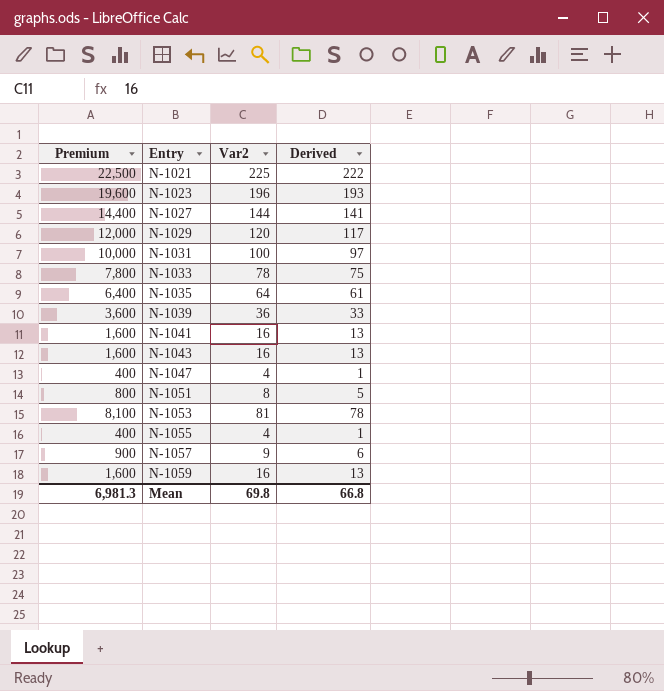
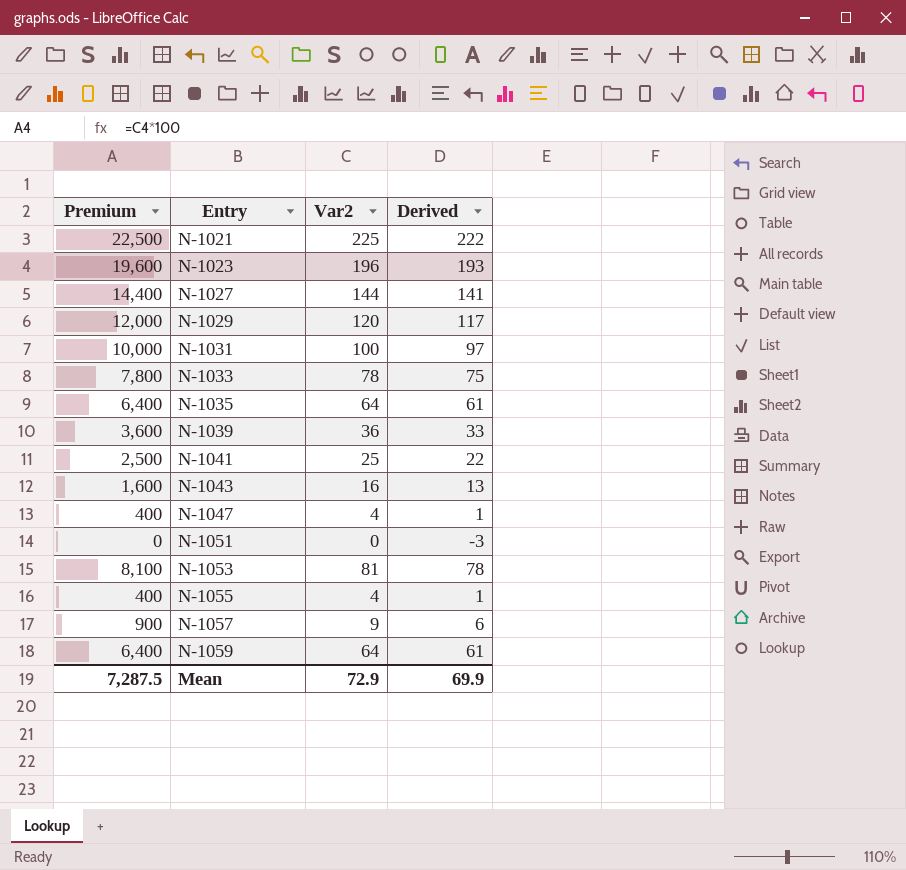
N-1041 | Premium: 1,600 -> 2,500
N-1041 | Var2: 16 -> 25
N-1041 | Derived: 13 -> 22
N-1051 | Premium: 800 -> 0
N-1051 | Var2: 8 -> 0
N-1051 | Derived: 5 -> -3
N-1059 | Premium: 1,600 -> 6,400
N-1059 | Var2: 16 -> 64
N-1059 | Derived: 13 -> 61
Mean | Premium: 6,981.3 -> 7,287.5
Mean | Var2: 69.8 -> 72.9
Mean | Derived: 66.8 -> 69.9

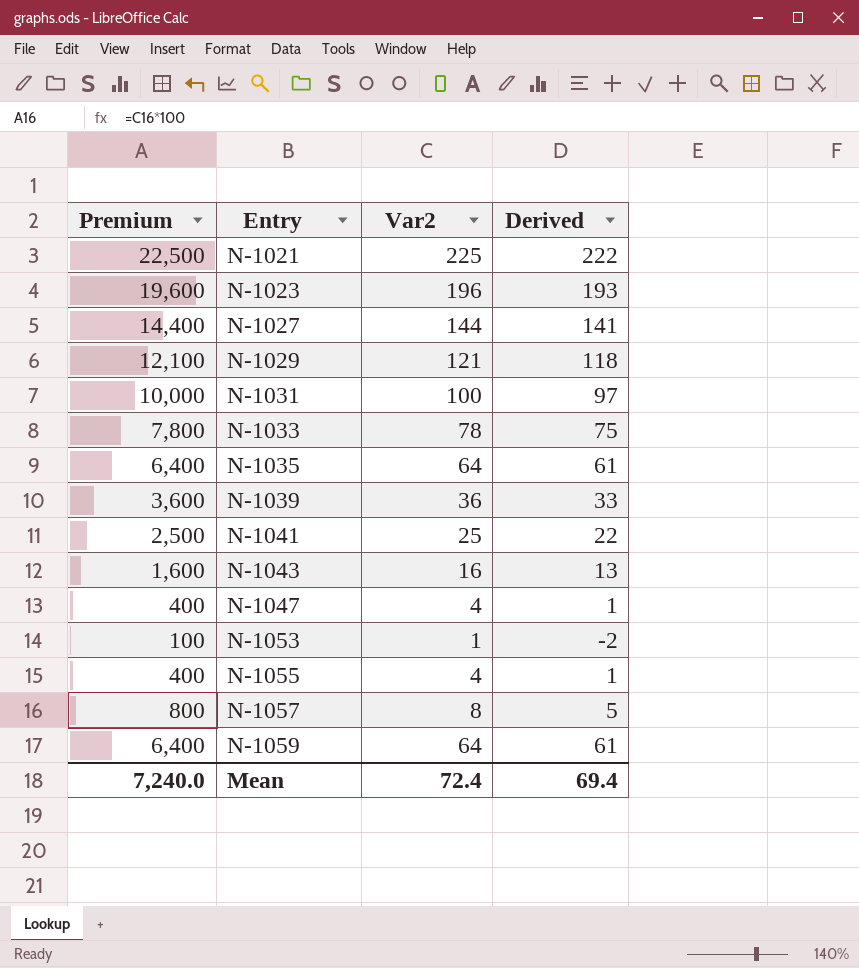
row N-1051: 0 | 0 | -3 -> none
N-1029 | Premium: 12,000 -> 12,100
N-1029 | Var2: 120 -> 121
N-1029 | Derived: 117 -> 118
N-1053 | Premium: 8,100 -> 100
N-1053 | Var2: 81 -> 1
N-1053 | Derived: 78 -> -2
N-1057 | Premium: 900 -> 800
N-1057 | Var2: 9 -> 8
N-1057 | Derived: 6 -> 5
Mean | Premium: 7,287.5 -> 7,240.0
Mean | Var2: 72.9 -> 72.4
Mean | Derived: 69.9 -> 69.4

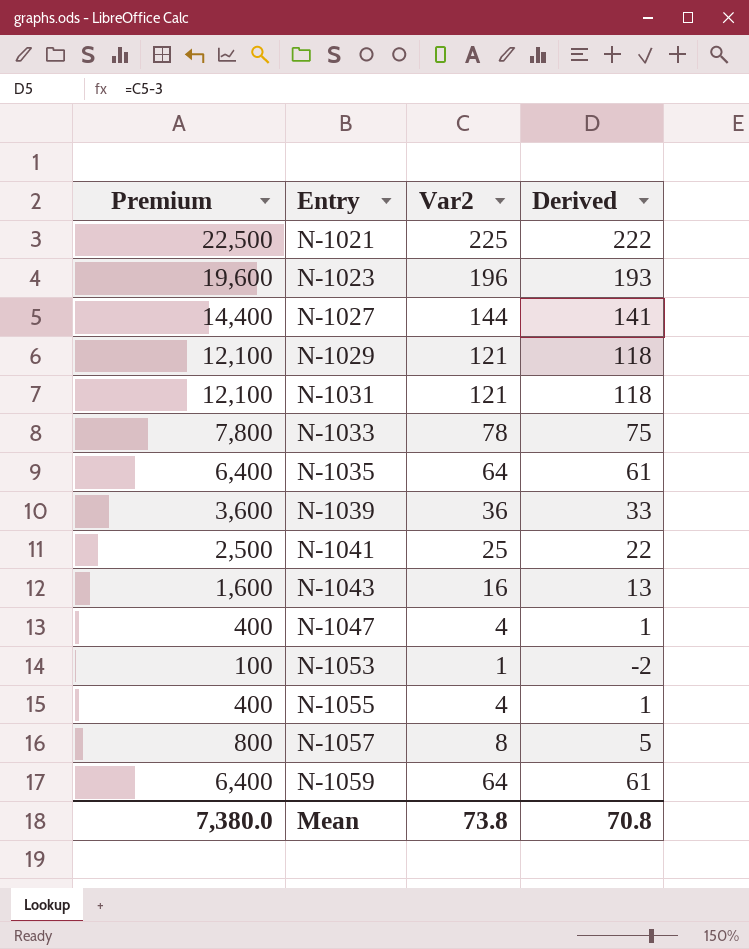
N-1031 | Premium: 10,000 -> 12,100
N-1031 | Var2: 100 -> 121
N-1031 | Derived: 97 -> 118
Mean | Premium: 7,240.0 -> 7,380.0
Mean | Var2: 72.4 -> 73.8
Mean | Derived: 69.4 -> 70.8

